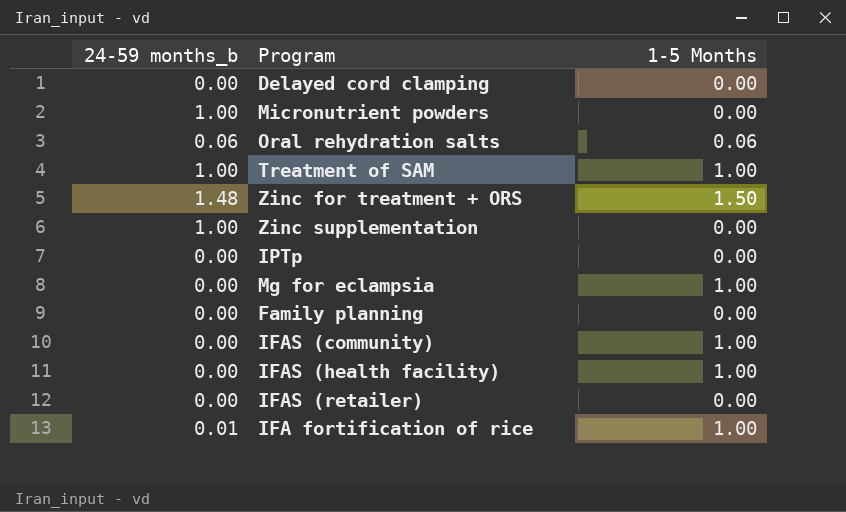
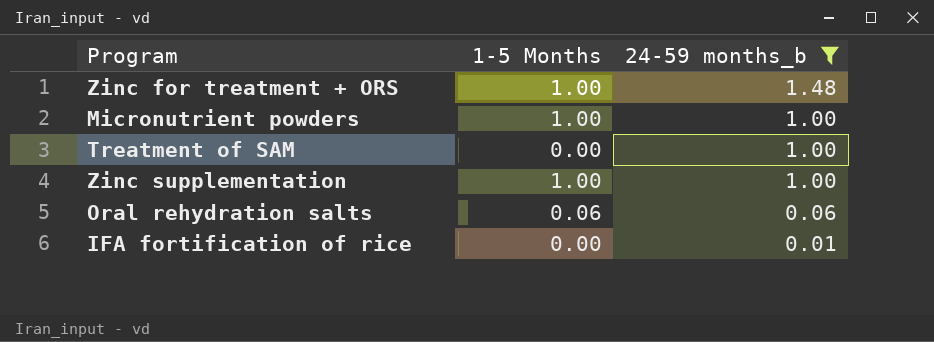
filter: none -> 24-59 months_b != 0.00
row order: none -> 24-59 months_b descending
column 24-59 months_b | position: 1 -> 3
Zinc for treatment + ORS | 1-5 Months: 1.50 -> 1.00
Micronutrient powders | 1-5 Months: 0.00 -> 1.00
Treatment of SAM | 1-5 Months: 1.00 -> 0.00
Zinc supplementation | 1-5 Months: 0.00 -> 1.00
IFA fortification of rice | 1-5 Months: 1.00 -> 0.00

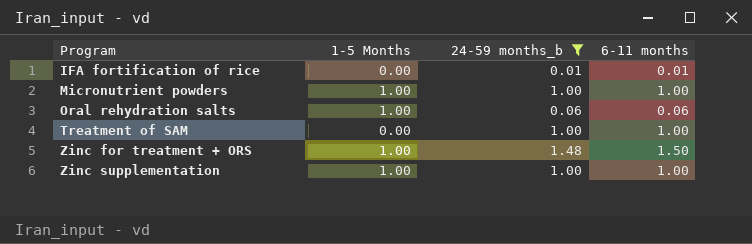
row order: 24-59 months_b descending -> Program ascending
column 6-11 months | position: none -> 4
Oral rehydration salts | 1-5 Months: 0.06 -> 1.00

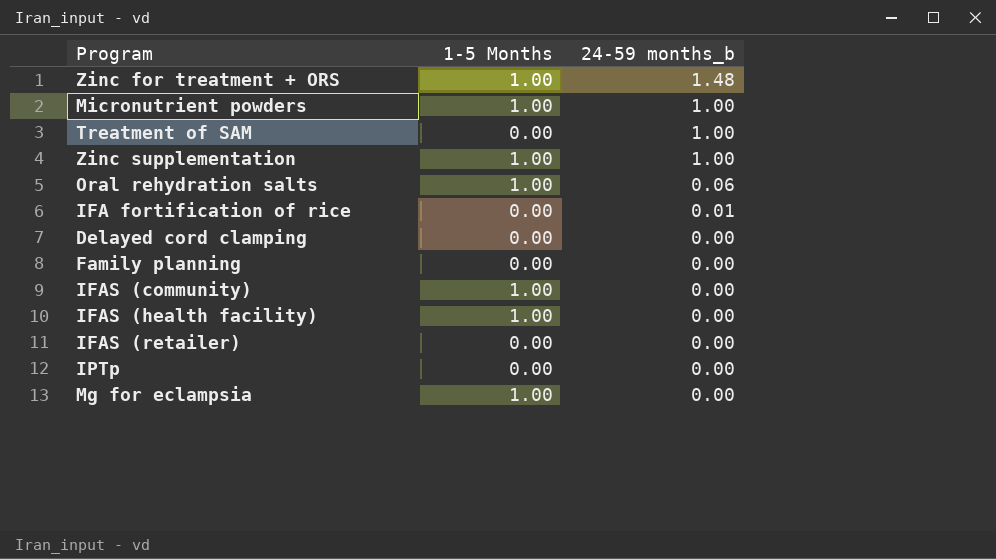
filter: 24-59 months_b != 0.00 -> none
row order: Program ascending -> 24-59 months_b descending
column 6-11 months | position: 4 -> none

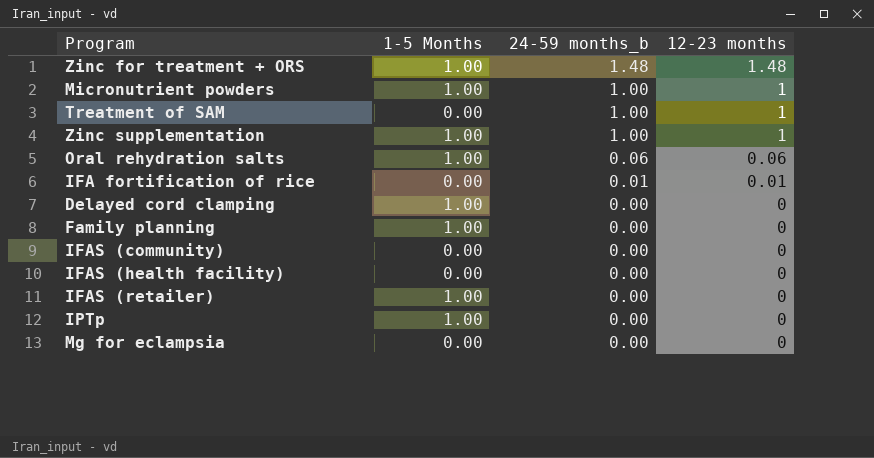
column 12-23 months | position: none -> 4
Delayed cord clamping | 1-5 Months: 0.00 -> 1.00
Family planning | 1-5 Months: 0.00 -> 1.00
IFAS (community) | 1-5 Months: 1.00 -> 0.00
IFAS (health facility) | 1-5 Months: 1.00 -> 0.00
IFAS (retailer) | 1-5 Months: 0.00 -> 1.00
IPTp | 1-5 Months: 0.00 -> 1.00
Mg for eclampsia | 1-5 Months: 1.00 -> 0.00

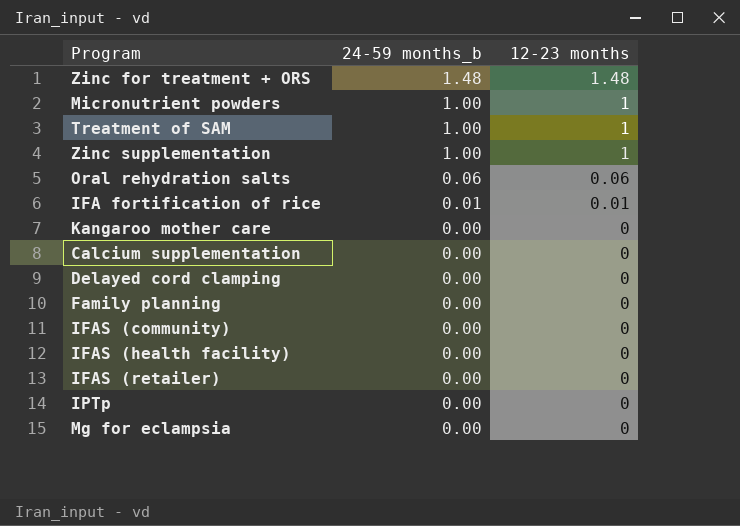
column 1-5 Months | position: 2 -> none
row Kangaroo mother care: none -> 0.00 | 0
row Calcium supplementation: none -> 0.00 | 0

